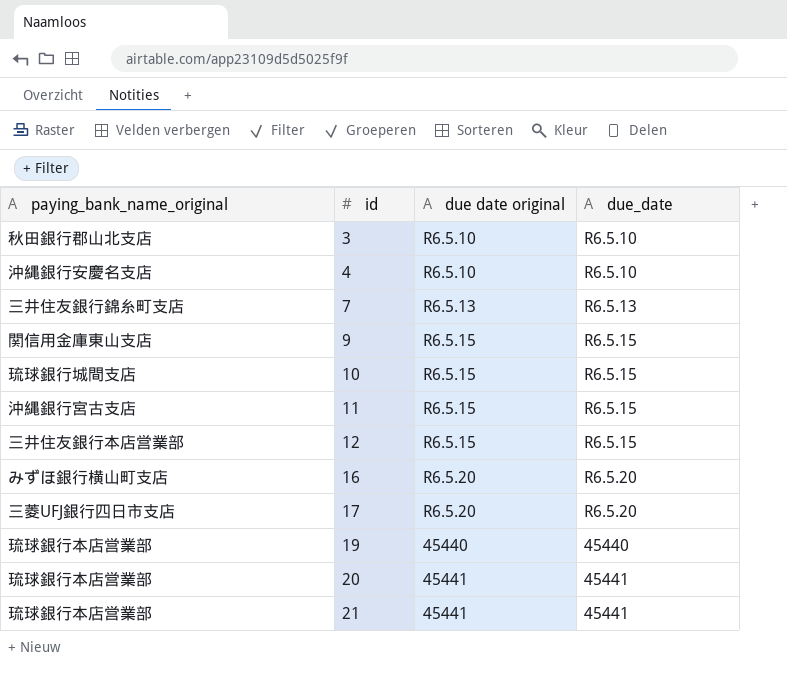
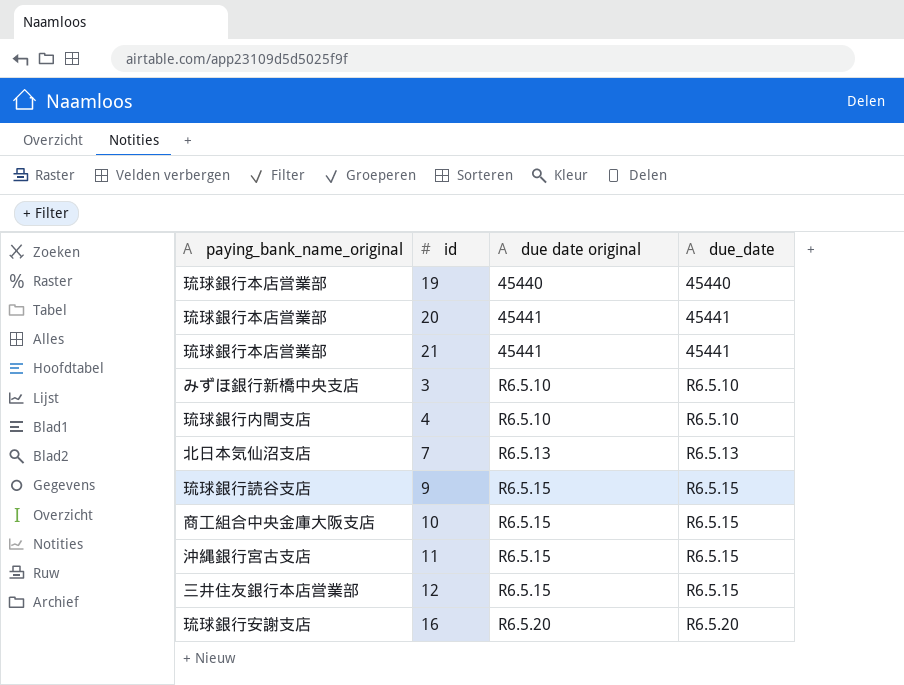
row order: id ascending -> due date original ascending
row 17: 三菱UFJ銀行四日市支店 | R6.5.20 | R6.5.20 -> none
3 | paying_bank_name_original: 秋田銀行郡山北支店 -> みずほ銀行新橋中央支店
4 | paying_bank_name_original: 沖縄銀行安慶名支店 -> 琉球銀行内間支店
7 | paying_bank_name_original: 三井住友銀行錦糸町支店 -> 北日本気仙沼支店
9 | paying_bank_name_original: 関信用金庫東山支店 -> 琉球銀行読谷支店
10 | paying_bank_name_original: 琉球銀行城間支店 -> 商工組合中央金庫大阪支店
16 | paying_bank_name_original: みずほ銀行横山町支店 -> 琉球銀行安謝支店

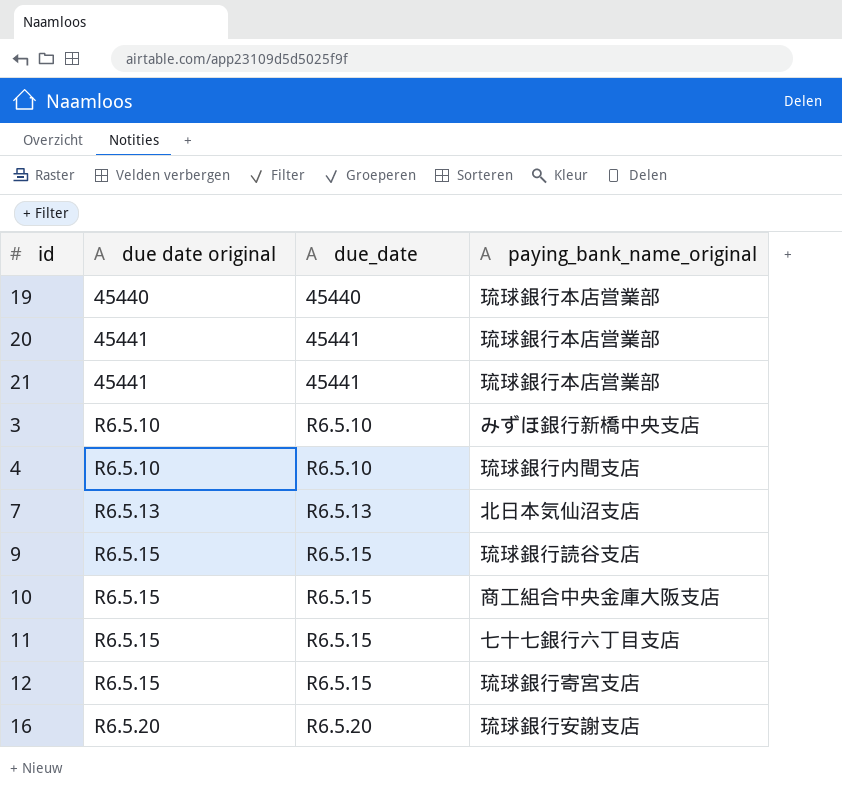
column paying_bank_name_original | position: 1 -> 4
11 | paying_bank_name_original: 沖縄銀行宮古支店 -> 七十七銀行六丁目支店
12 | paying_bank_name_original: 三井住友銀行本店営業部 -> 琉球銀行寄宮支店

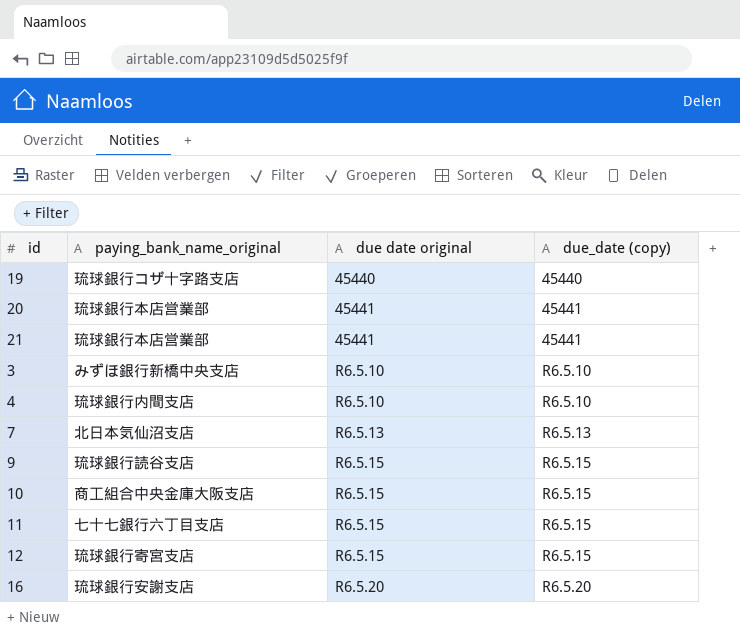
column paying_bank_name_original | position: 4 -> 2
column name: due_date -> due_date (copy)
19 | paying_bank_name_original: 琉球銀行本店営業部 -> 琉球銀行コザ十字路支店

